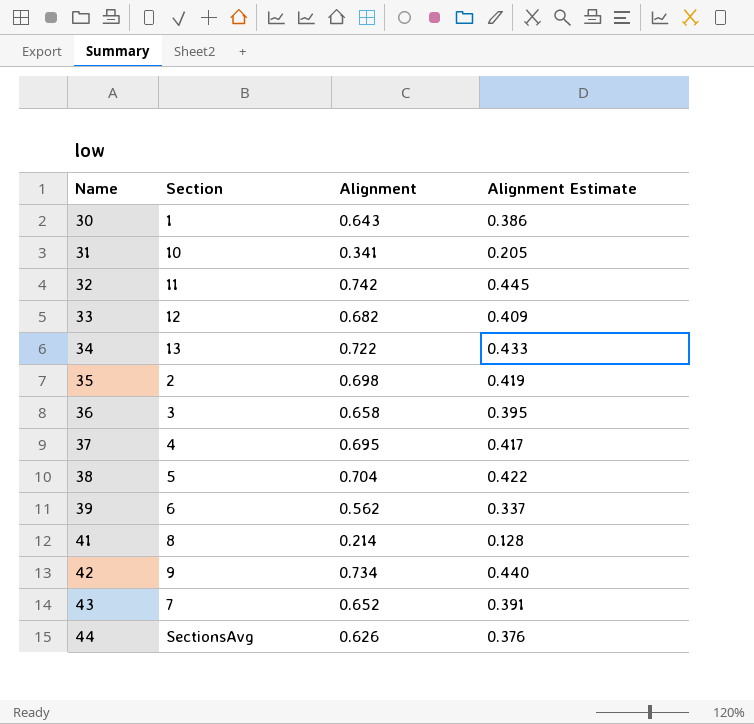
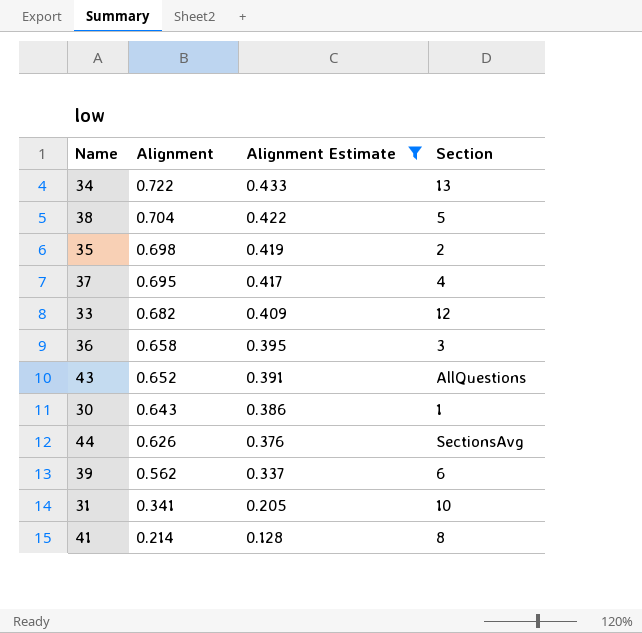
filter: none -> Alignment Estimate <= 0.433
row order: Name ascending -> Alignment descending
column Section | position: 2 -> 4
43 | Section: 7 -> AllQuestions

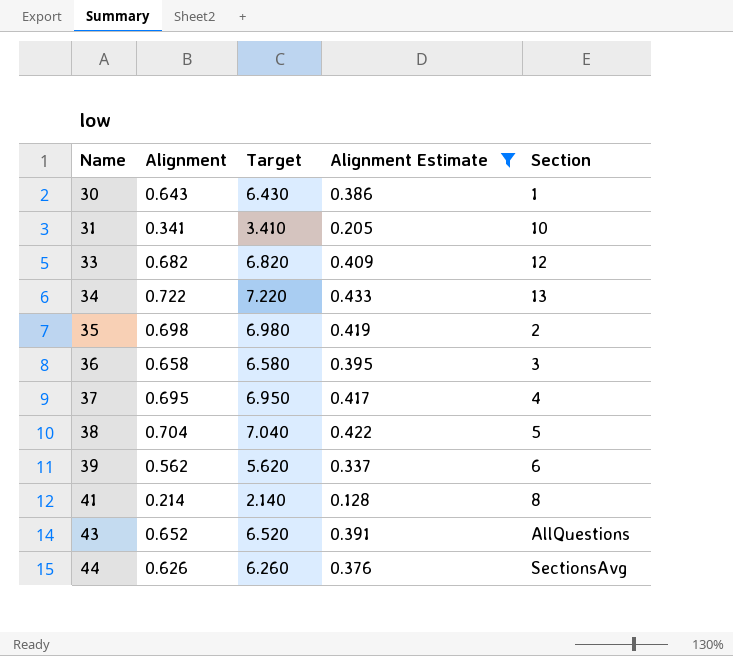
row order: Alignment descending -> Name ascending
column Target | formula: none -> [Alignment] * 10

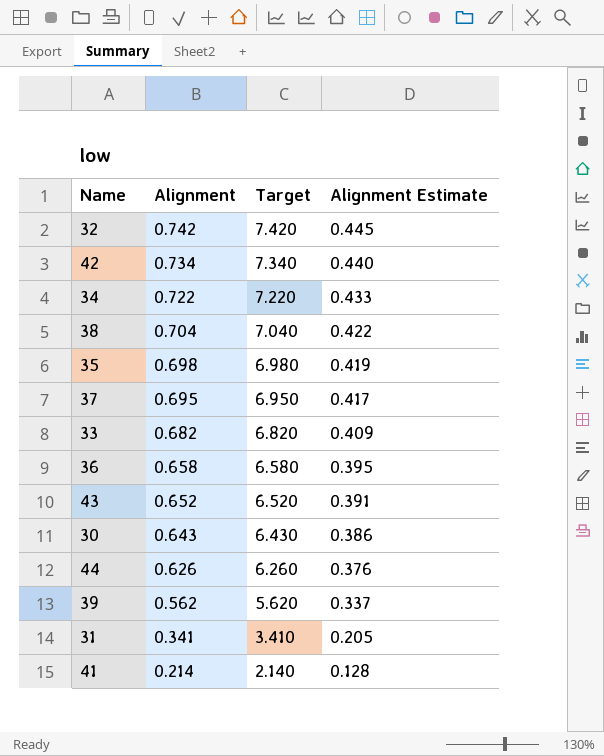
filter: Alignment Estimate <= 0.433 -> none
row order: Name ascending -> Alignment descending
column Section | position: 5 -> none

